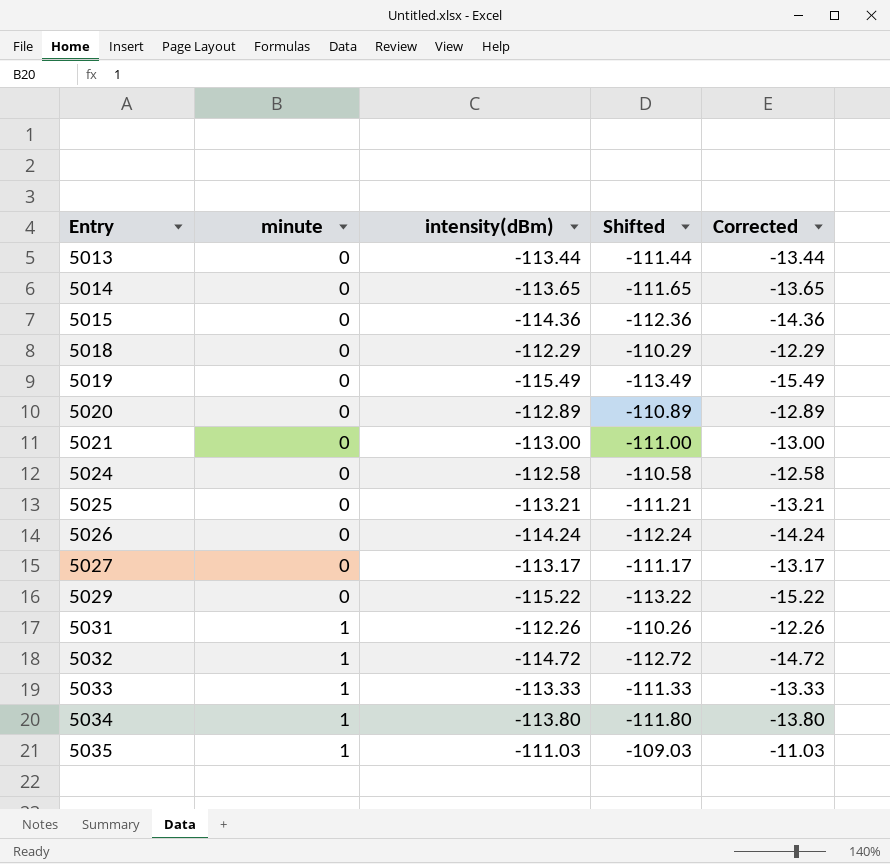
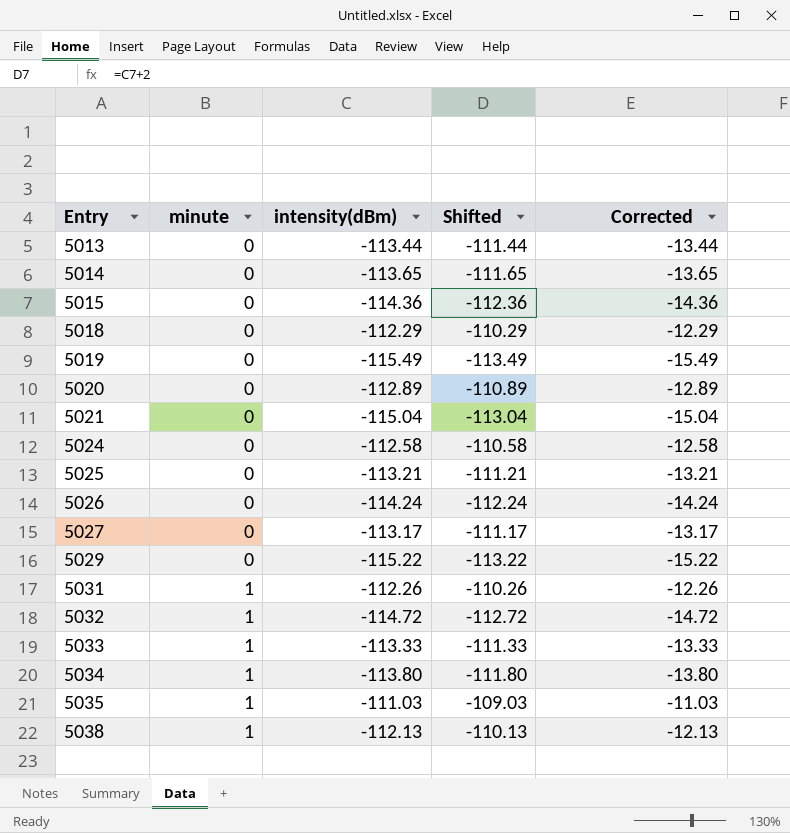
5021 | intensity(dBm): -113.00 -> -115.04
5021 | Shifted: -111.00 -> -113.04
5021 | Corrected: -13.00 -> -15.04
row 5038: none -> 1 | -112.13 | -110.13 | -12.13

